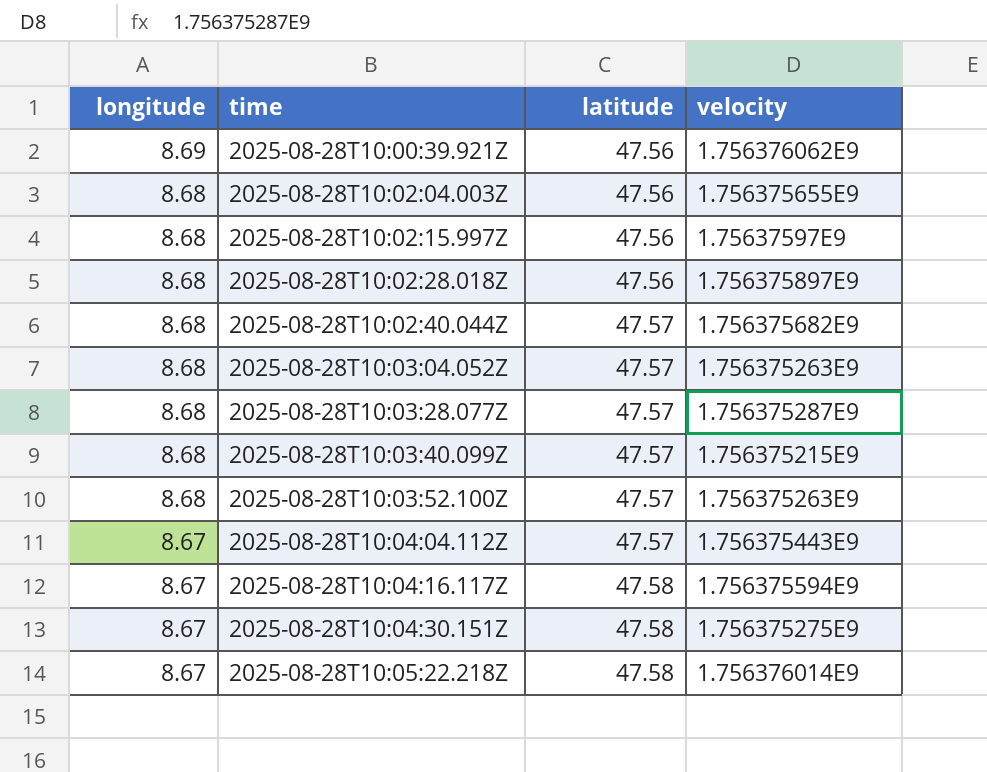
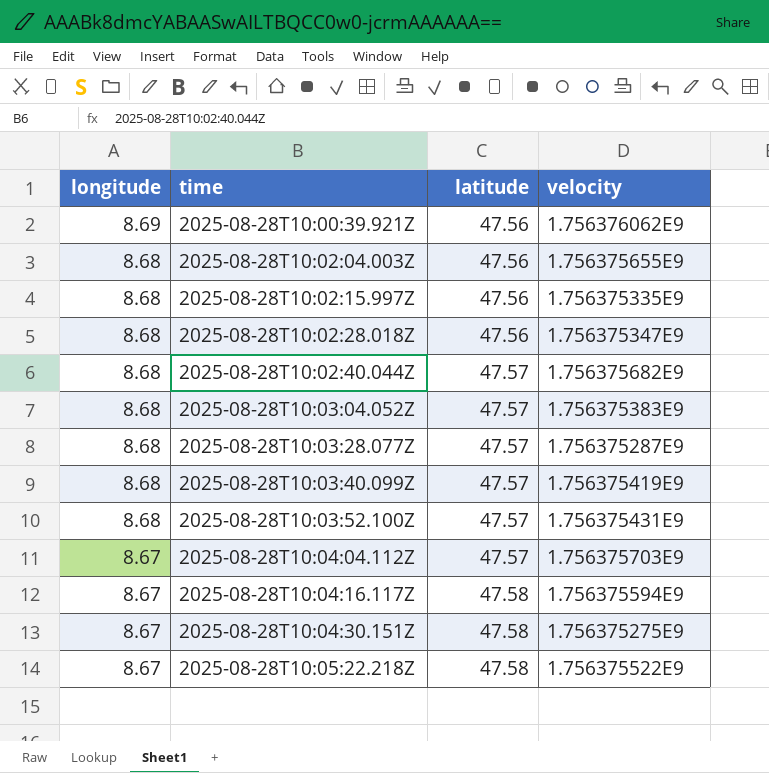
2025-08-28T10:02:15.997Z | velocity: 1.75637597E9 -> 1.756375335E9
2025-08-28T10:02:28.018Z | velocity: 1.756375897E9 -> 1.756375347E9
2025-08-28T10:03:04.052Z | velocity: 1.756375263E9 -> 1.756375383E9
2025-08-28T10:03:40.099Z | velocity: 1.756375215E9 -> 1.756375419E9
2025-08-28T10:03:52.100Z | velocity: 1.756375263E9 -> 1.756375431E9
2025-08-28T10:04:04.112Z | velocity: 1.756375443E9 -> 1.756375703E9
2025-08-28T10:05:22.218Z | velocity: 1.756376014E9 -> 1.756375522E9

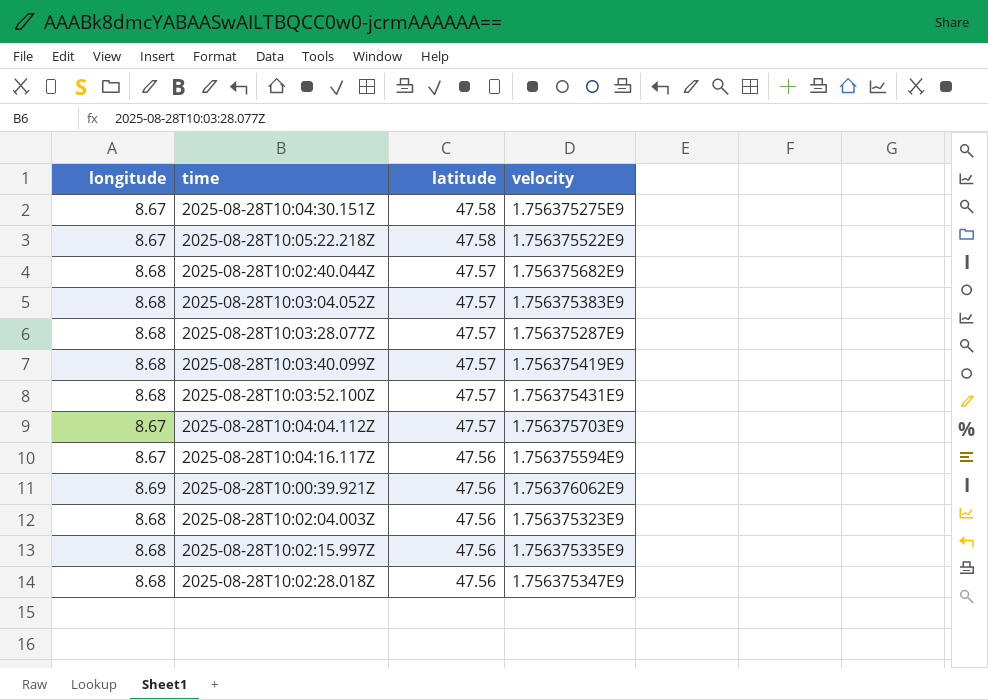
row order: longitude descending -> latitude descending
2025-08-28T10:04:16.117Z | latitude: 47.58 -> 47.56
2025-08-28T10:02:04.003Z | velocity: 1.756375655E9 -> 1.756375323E9

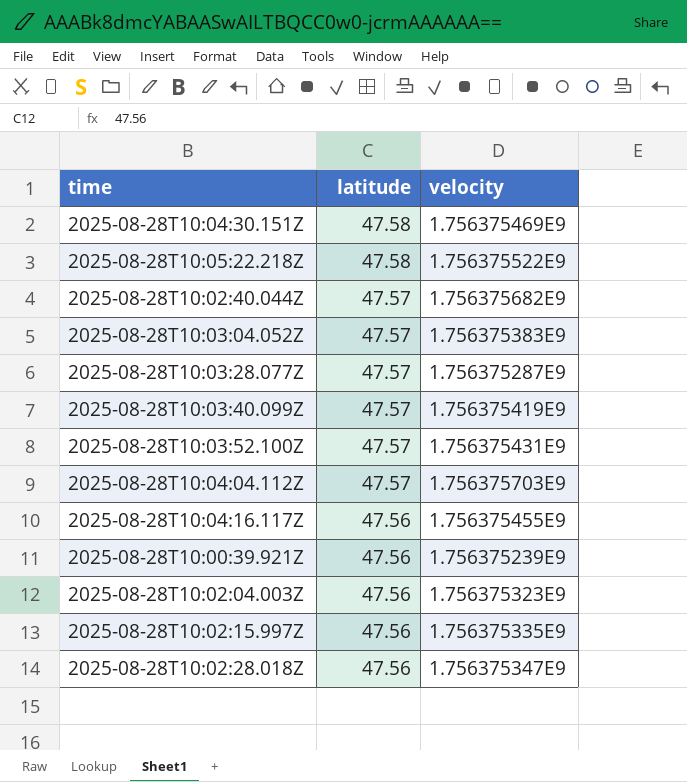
column longitude | position: 1 -> none
2025-08-28T10:04:30.151Z | velocity: 1.756375275E9 -> 1.756375469E9
2025-08-28T10:04:16.117Z | velocity: 1.756375594E9 -> 1.756375455E9
2025-08-28T10:00:39.921Z | velocity: 1.756376062E9 -> 1.756375239E9

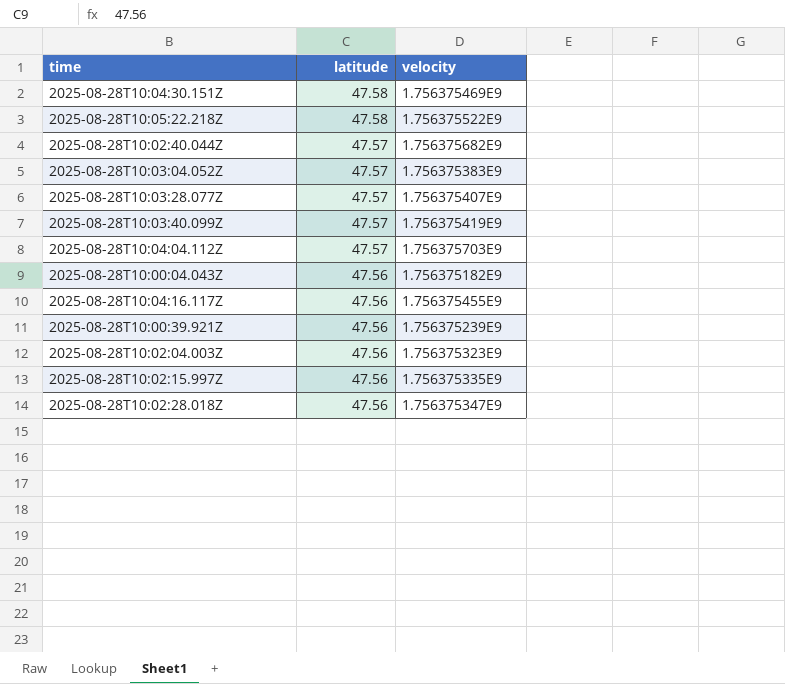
row 2025-08-28T10:03:52.100Z: 47.57 | 1.756375431E9 -> none
2025-08-28T10:03:28.077Z | velocity: 1.756375287E9 -> 1.756375407E9
row 2025-08-28T10:00:04.043Z: none -> 47.56 | 1.756375182E9

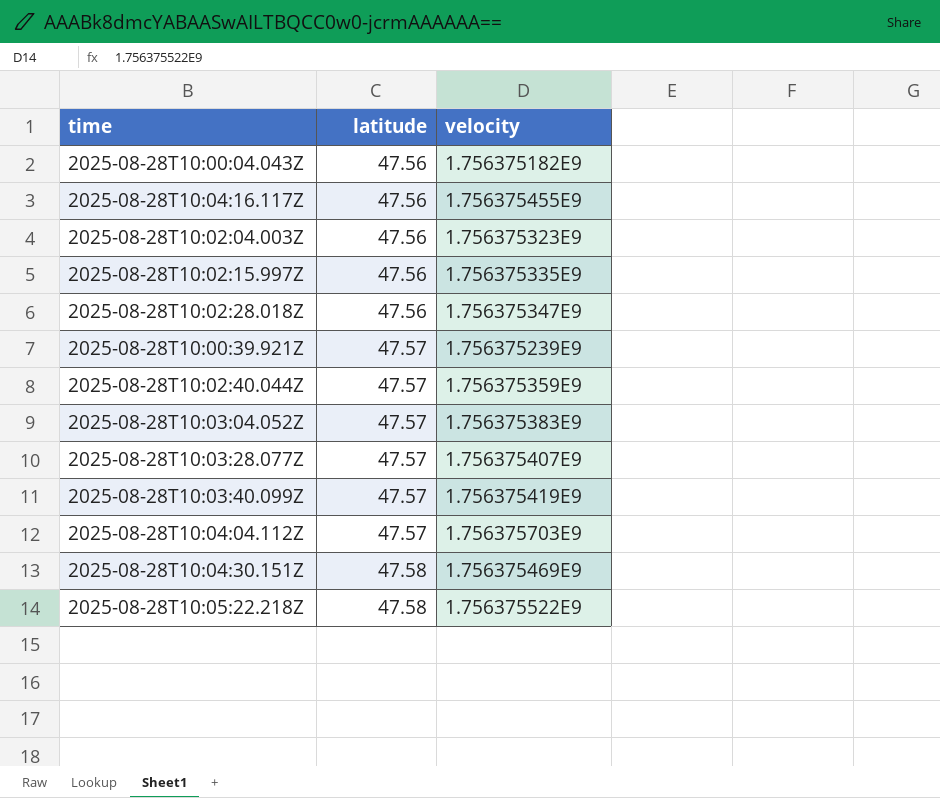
row order: latitude descending -> latitude ascending
2025-08-28T10:00:39.921Z | latitude: 47.56 -> 47.57
2025-08-28T10:02:40.044Z | velocity: 1.756375682E9 -> 1.756375359E9

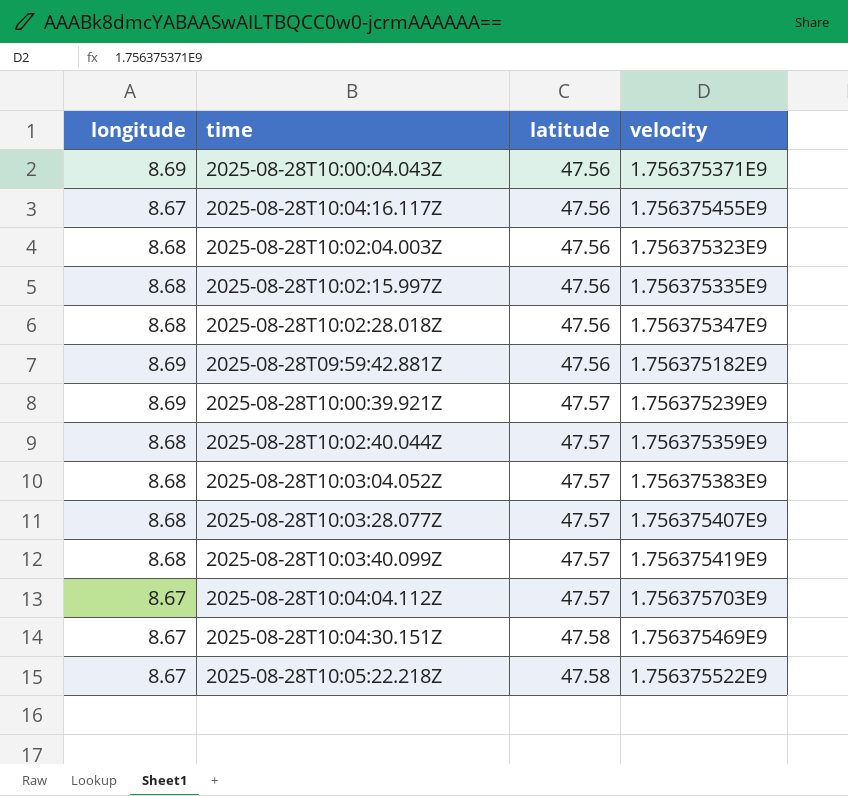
column longitude | position: none -> 1
2025-08-28T10:00:04.043Z | velocity: 1.756375182E9 -> 1.756375371E9
row 2025-08-28T09:59:42.881Z: none -> 8.69 | 47.56 | 1.756375182E9

